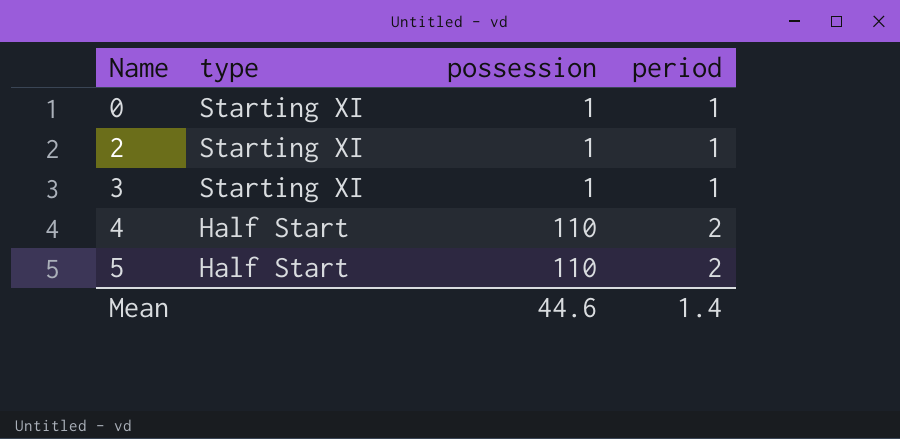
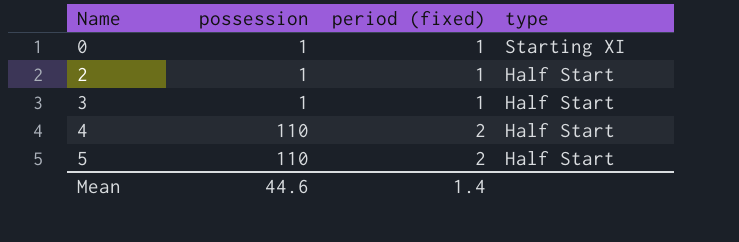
column name: period -> period (fixed)
column type | position: 2 -> 4
2 | type: Starting XI -> Half Start
3 | type: Starting XI -> Half Start

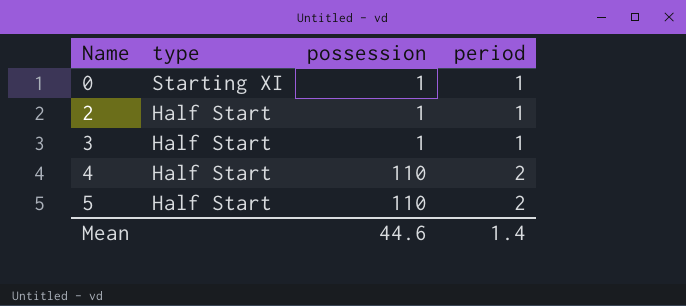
column type | position: 4 -> 2
column name: period (fixed) -> period

